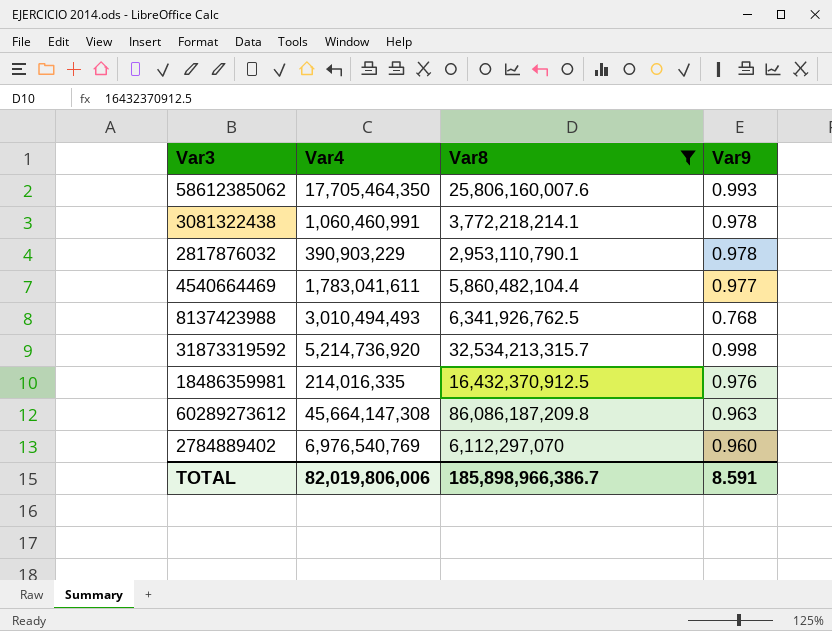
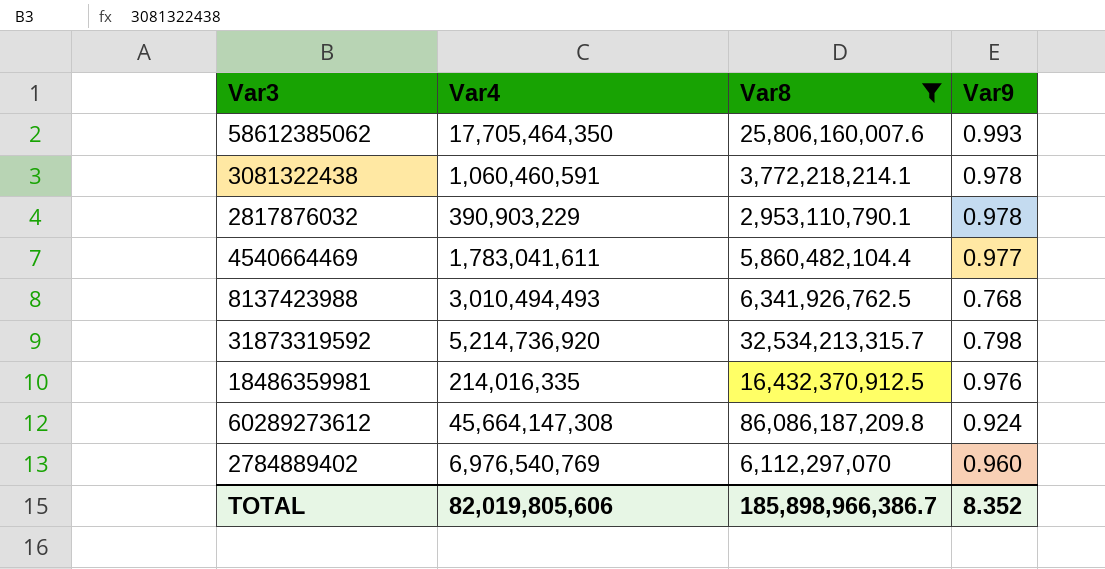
3081322438 | Var4: 1,060,460,991 -> 1,060,460,591
31873319592 | Var9: 0.998 -> 0.798
60289273612 | Var9: 0.963 -> 0.924
TOTAL | Var4: 82,019,806,006 -> 82,019,805,606
TOTAL | Var9: 8.591 -> 8.352

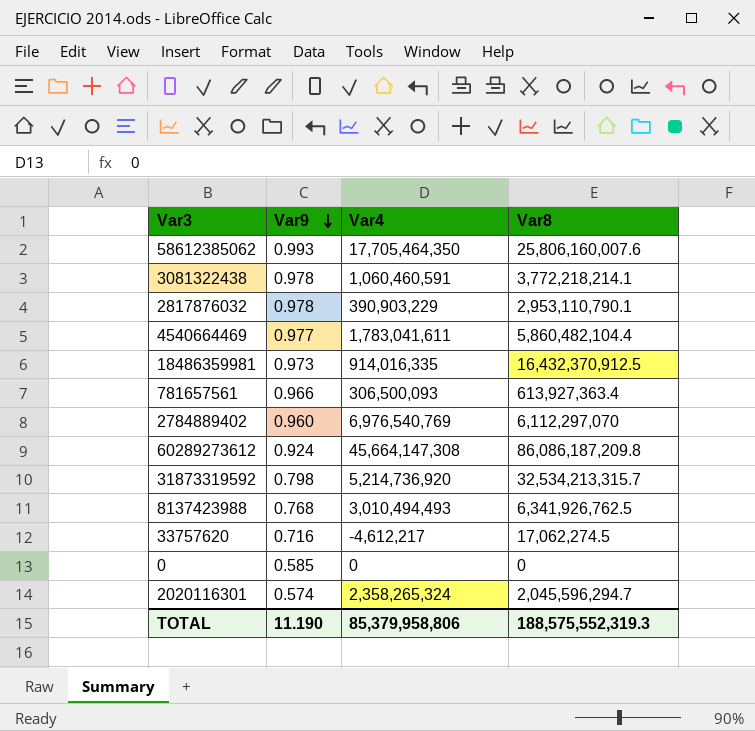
filter: Var8 >= 2,953,110,790.1 -> none
row order: none -> Var9 descending
column Var9 | position: 4 -> 2
18486359981 | Var9: 0.976 -> 0.973
18486359981 | Var4: 214,016,335 -> 914,016,335
TOTAL | Var9: 8.352 -> 11.190
TOTAL | Var4: 82,019,805,606 -> 85,379,958,806
TOTAL | Var8: 185,898,966,386.7 -> 188,575,552,319.3

